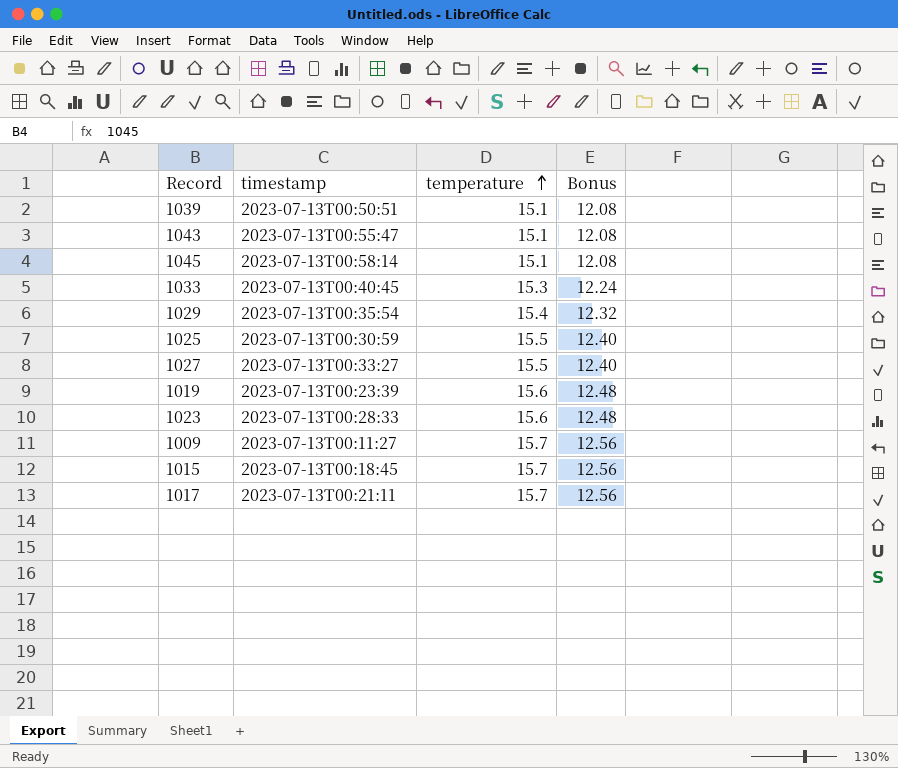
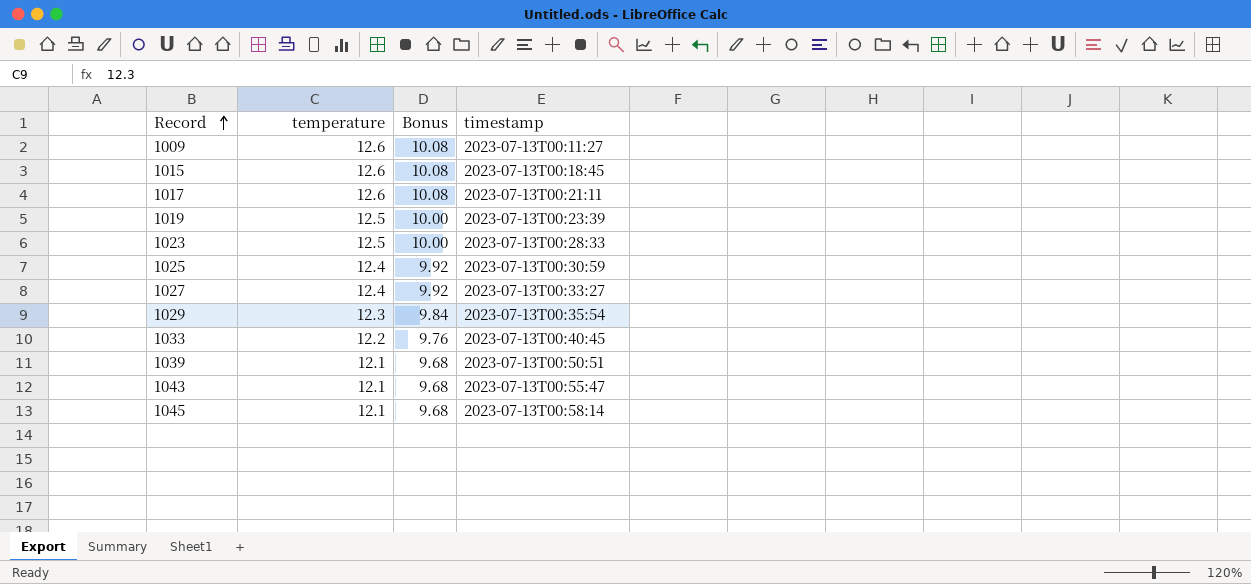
row order: temperature ascending -> Record ascending
column timestamp | position: 2 -> 4
1009 | temperature: 15.7 -> 12.6
1009 | Bonus: 12.56 -> 10.08
1015 | temperature: 15.7 -> 12.6
1015 | Bonus: 12.56 -> 10.08
1017 | temperature: 15.7 -> 12.6
1017 | Bonus: 12.56 -> 10.08
1019 | temperature: 15.6 -> 12.5
1019 | Bonus: 12.48 -> 10.00
1023 | temperature: 15.6 -> 12.5
1023 | Bonus: 12.48 -> 10.00
1025 | temperature: 15.5 -> 12.4
1025 | Bonus: 12.40 -> 9.92
1027 | temperature: 15.5 -> 12.4
1027 | Bonus: 12.40 -> 9.92
1029 | temperature: 15.4 -> 12.3
1029 | Bonus: 12.32 -> 9.84
1033 | temperature: 15.3 -> 12.2
1033 | Bonus: 12.24 -> 9.76
1039 | temperature: 15.1 -> 12.1
1039 | Bonus: 12.08 -> 9.68
1043 | temperature: 15.1 -> 12.1
1043 | Bonus: 12.08 -> 9.68
1045 | temperature: 15.1 -> 12.1
1045 | Bonus: 12.08 -> 9.68

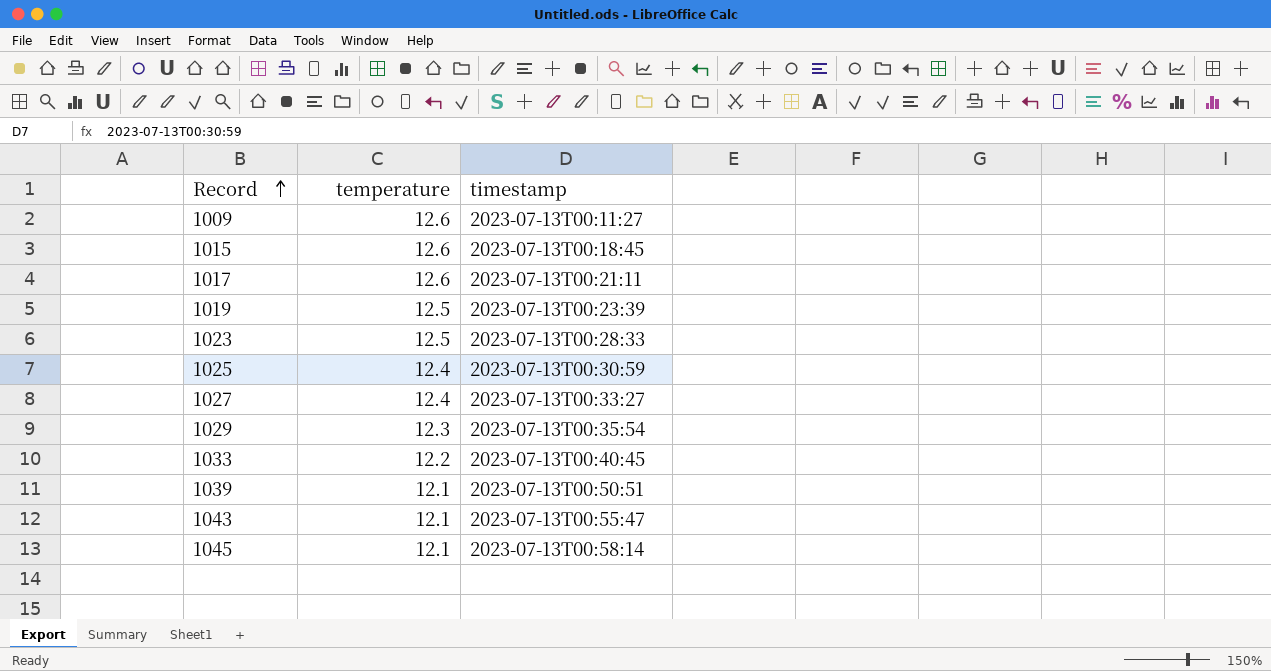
column Bonus | formula: [temperature] * 0.8 -> none

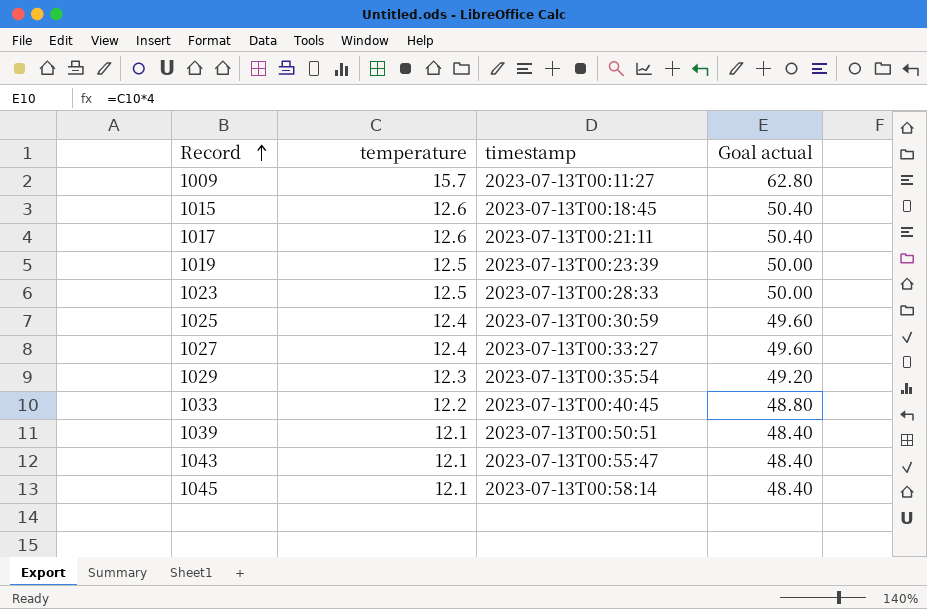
column Goal actual | formula: none -> [temperature] * 4
1009 | temperature: 12.6 -> 15.7

